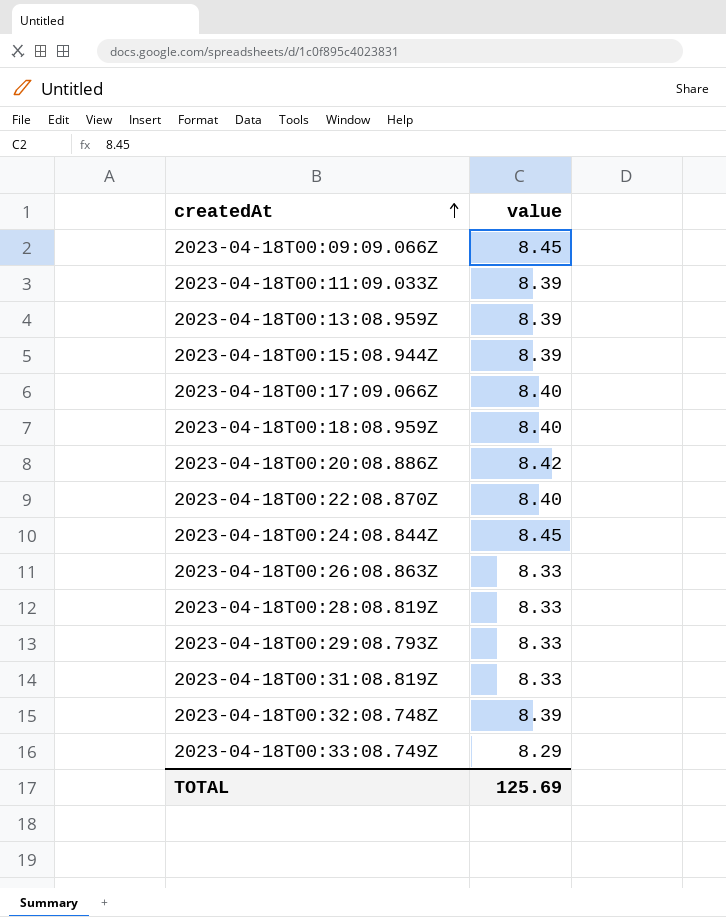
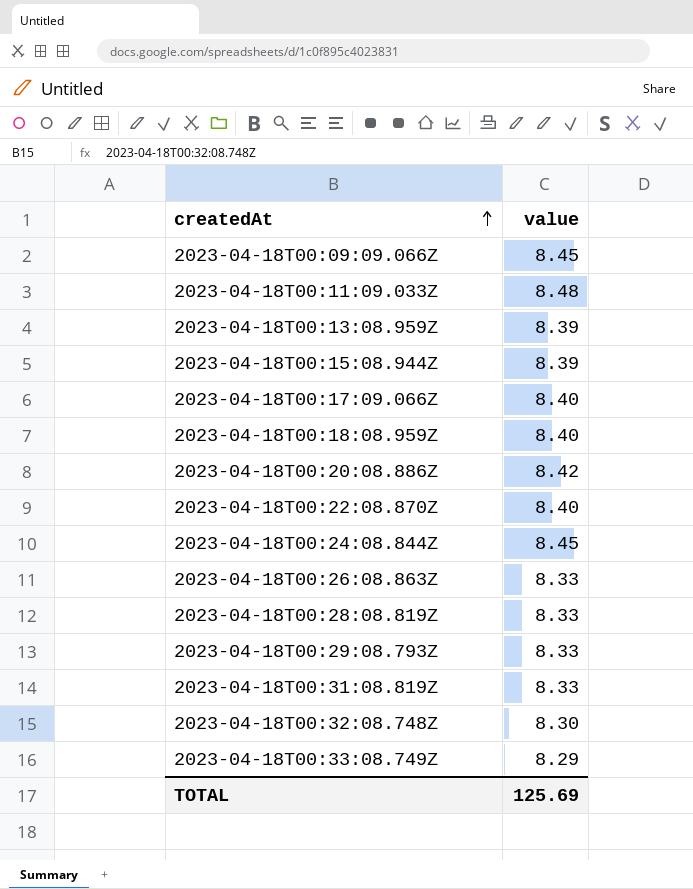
2023-04-18T00:11:09.033Z | value: 8.39 -> 8.48
2023-04-18T00:32:08.748Z | value: 8.39 -> 8.30

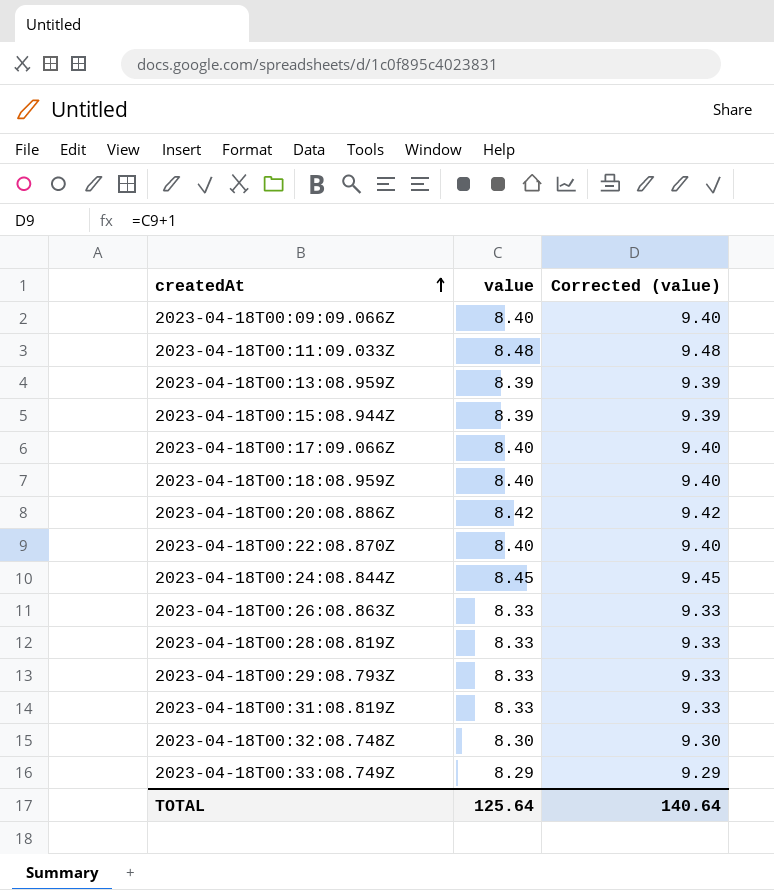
column Corrected (value) | formula: none -> [value] + 1
2023-04-18T00:09:09.066Z | value: 8.45 -> 8.40
TOTAL | value: 125.69 -> 125.64

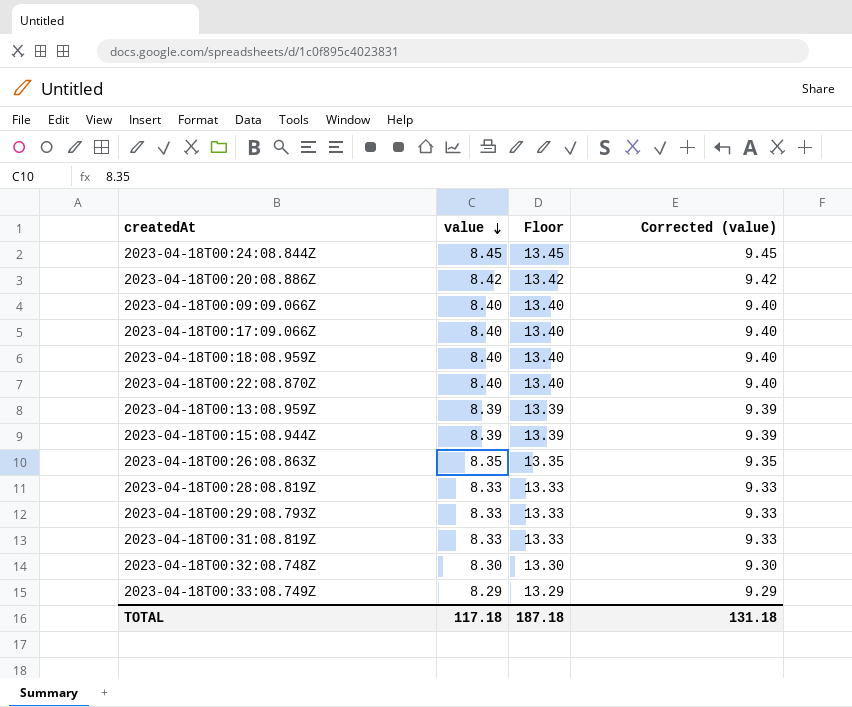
row order: createdAt ascending -> value descending
column Floor | formula: none -> [value] + 5
row 2023-04-18T00:11:09.033Z: 8.48 | 9.48 -> none
2023-04-18T00:26:08.863Z | value: 8.33 -> 8.35
2023-04-18T00:26:08.863Z | Corrected (value): 9.33 -> 9.35
TOTAL | value: 125.64 -> 117.18
TOTAL | Corrected (value): 140.64 -> 131.18

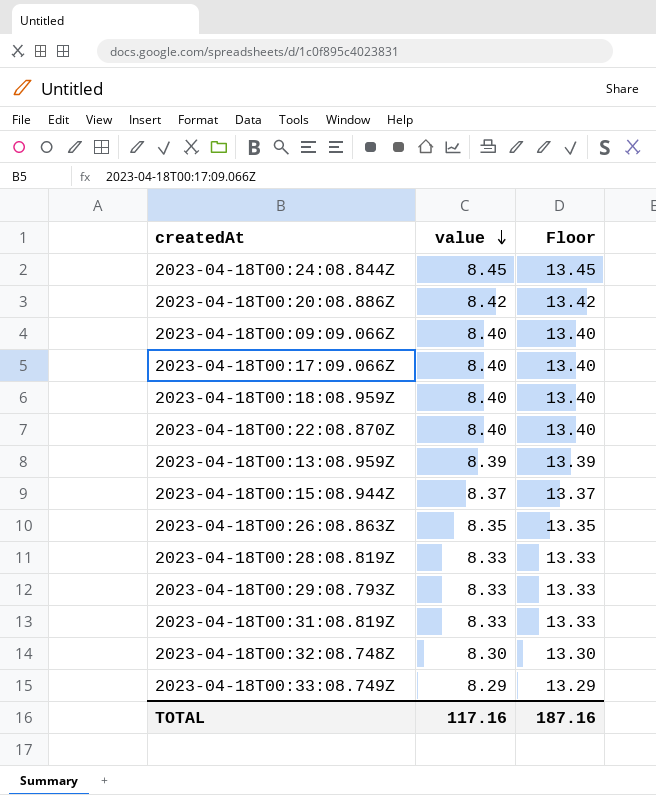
column Corrected (value) | formula: [value] + 1 -> none
2023-04-18T00:15:08.944Z | value: 8.39 -> 8.37
2023-04-18T00:15:08.944Z | Floor: 13.39 -> 13.37
TOTAL | value: 117.18 -> 117.16
TOTAL | Floor: 187.18 -> 187.16

